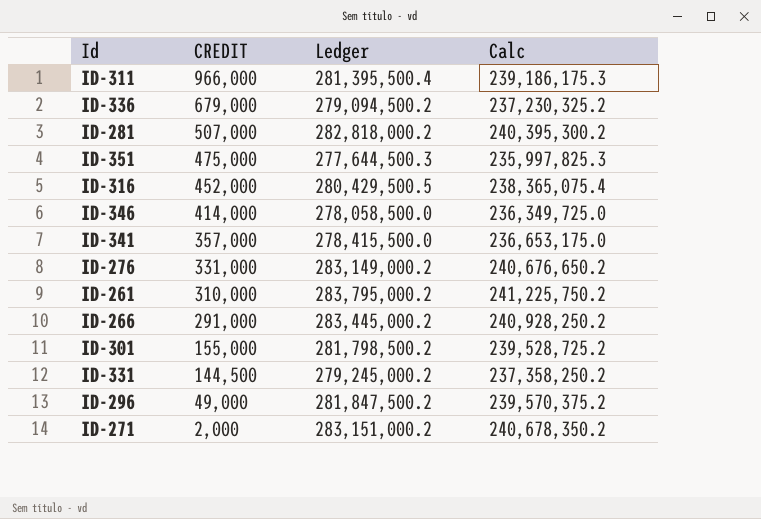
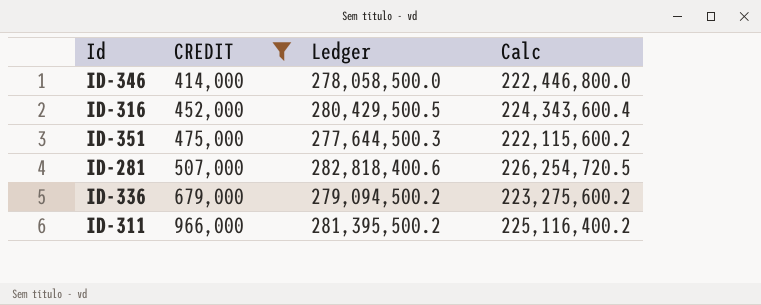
filter: none -> CREDIT >= 414,000
row order: CREDIT descending -> CREDIT ascending
column Calc | formula: [Ledger] * 0.85 -> [Ledger] * 0.8
ID-281 | Ledger: 282,818,000.2 -> 282,818,400.6
ID-311 | Ledger: 281,395,500.4 -> 281,395,500.2

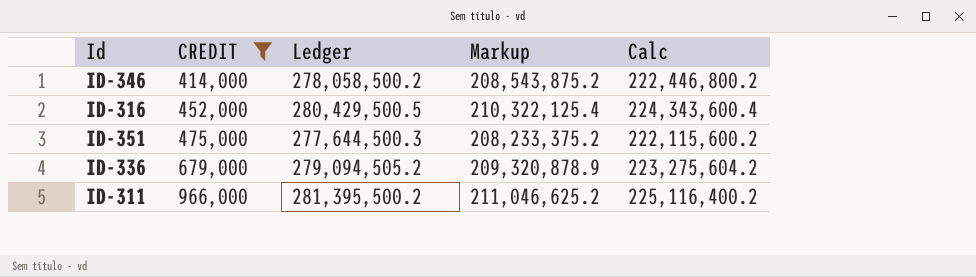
column Markup | formula: none -> [Ledger] * 0.75
row ID-281: 507,000 | 282,818,400.6 | 226,254,720.5 -> none
ID-346 | Ledger: 278,058,500.0 -> 278,058,500.2
ID-346 | Calc: 222,446,800.0 -> 222,446,800.2
ID-336 | Ledger: 279,094,500.2 -> 279,094,505.2
ID-336 | Calc: 223,275,600.2 -> 223,275,604.2

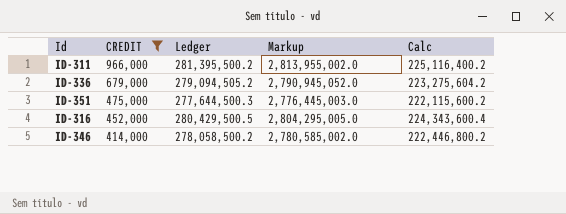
row order: CREDIT ascending -> CREDIT descending
column Markup | formula: [Ledger] * 0.75 -> [Ledger] * 10

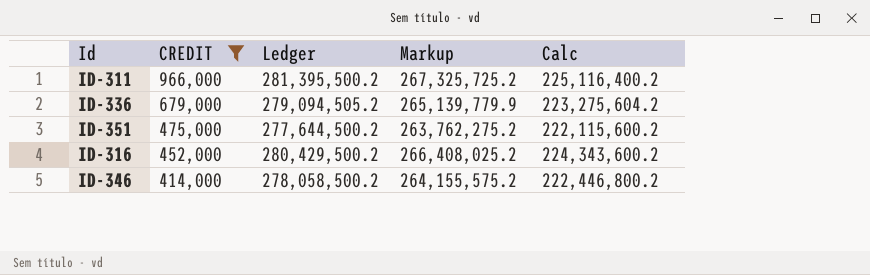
column Markup | formula: [Ledger] * 10 -> [Ledger] * 0.95
ID-351 | Ledger: 277,644,500.3 -> 277,644,500.2
ID-316 | Ledger: 280,429,500.5 -> 280,429,500.2
ID-316 | Calc: 224,343,600.4 -> 224,343,600.2

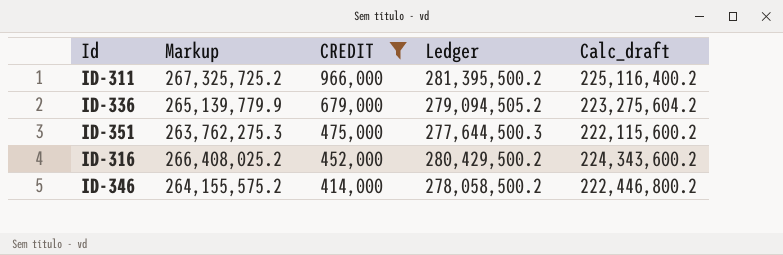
column Markup | position: 4 -> 2
column name: Calc -> Calc_draft
ID-351 | Markup: 263,762,275.2 -> 263,762,275.3
ID-351 | Ledger: 277,644,500.2 -> 277,644,500.3

